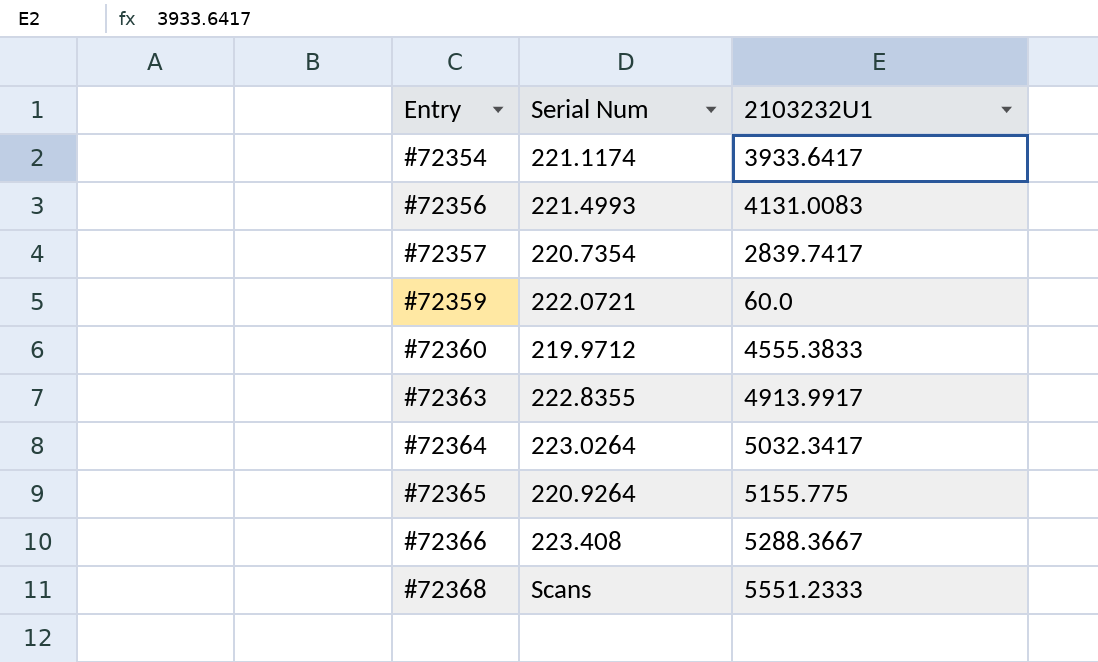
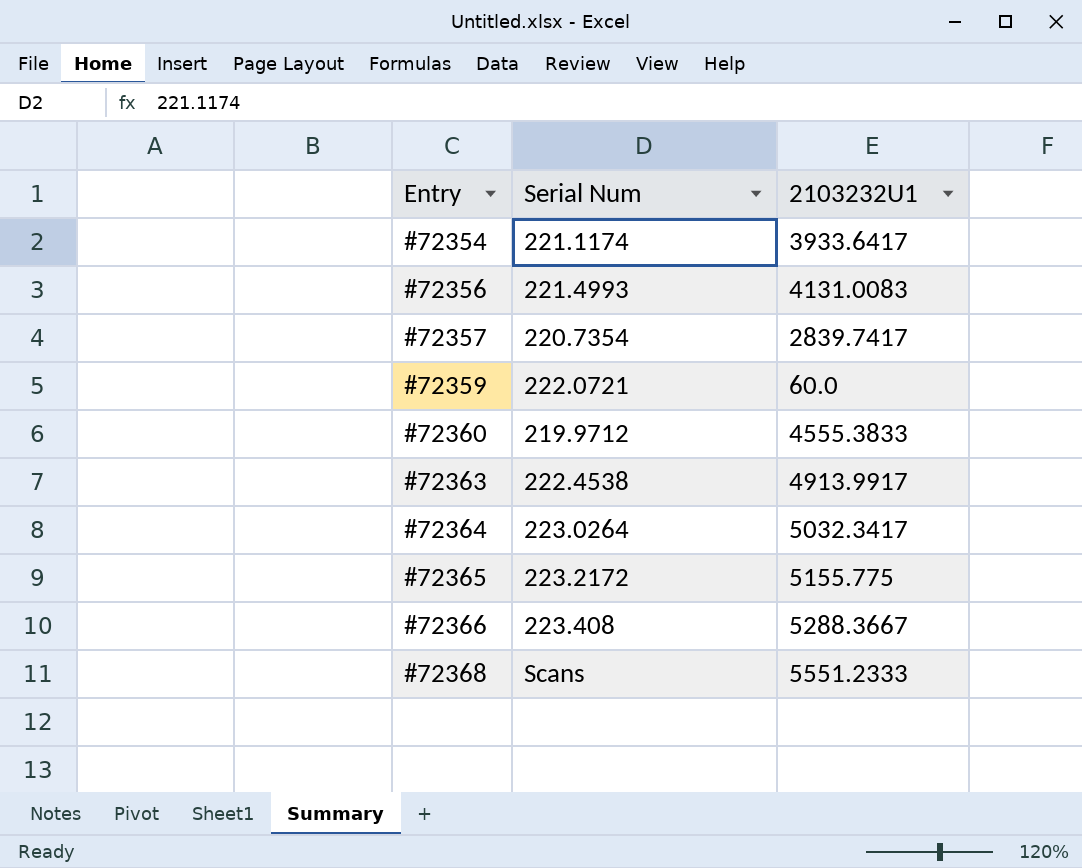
#72363 | Serial Num: 222.8355 -> 222.4538
#72365 | Serial Num: 220.9264 -> 223.2172

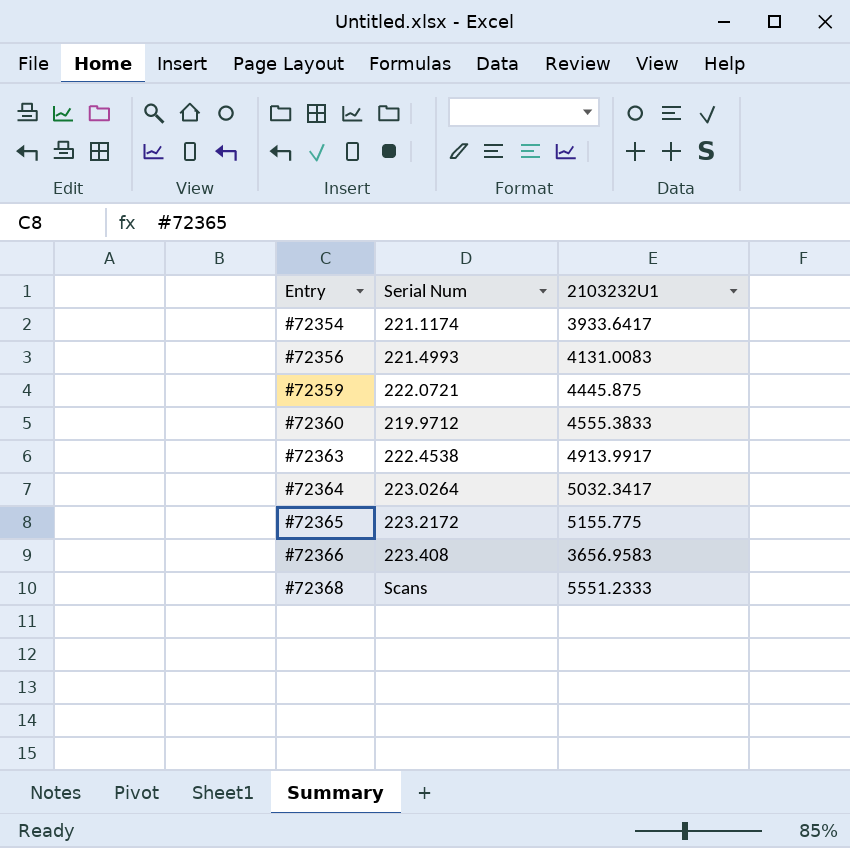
row #72357: 220.7354 | 2839.7417 -> none
#72359 | 2103232U1: 60.0 -> 4445.875
#72366 | 2103232U1: 5288.3667 -> 3656.9583

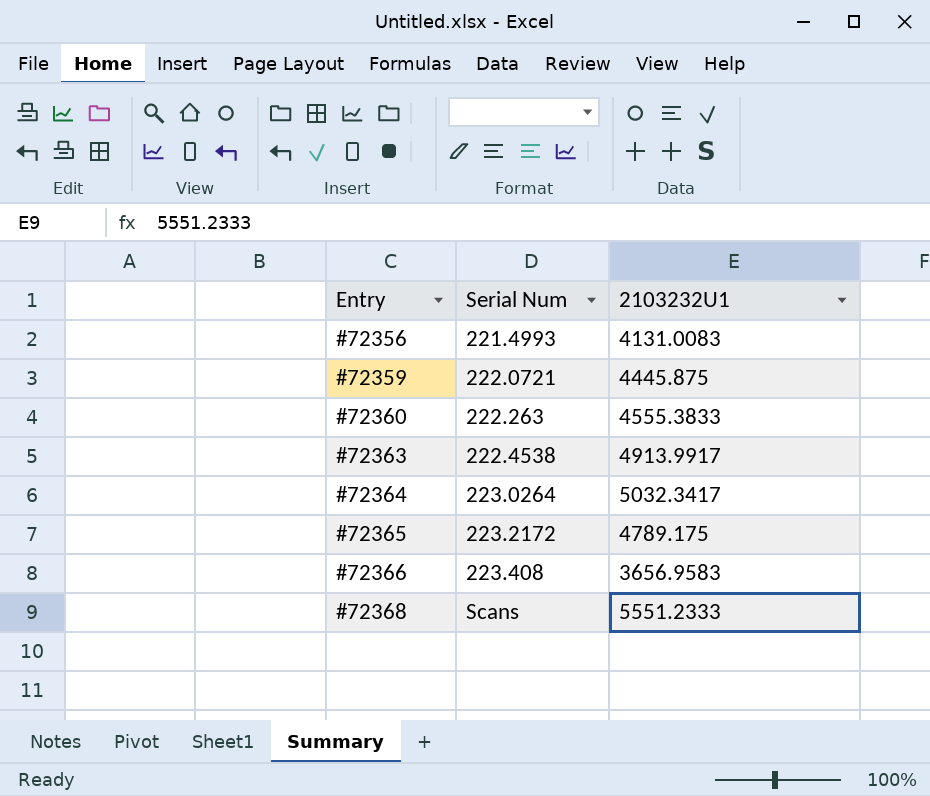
row #72354: 221.1174 | 3933.6417 -> none
#72360 | Serial Num: 219.9712 -> 222.263
#72365 | 2103232U1: 5155.775 -> 4789.175

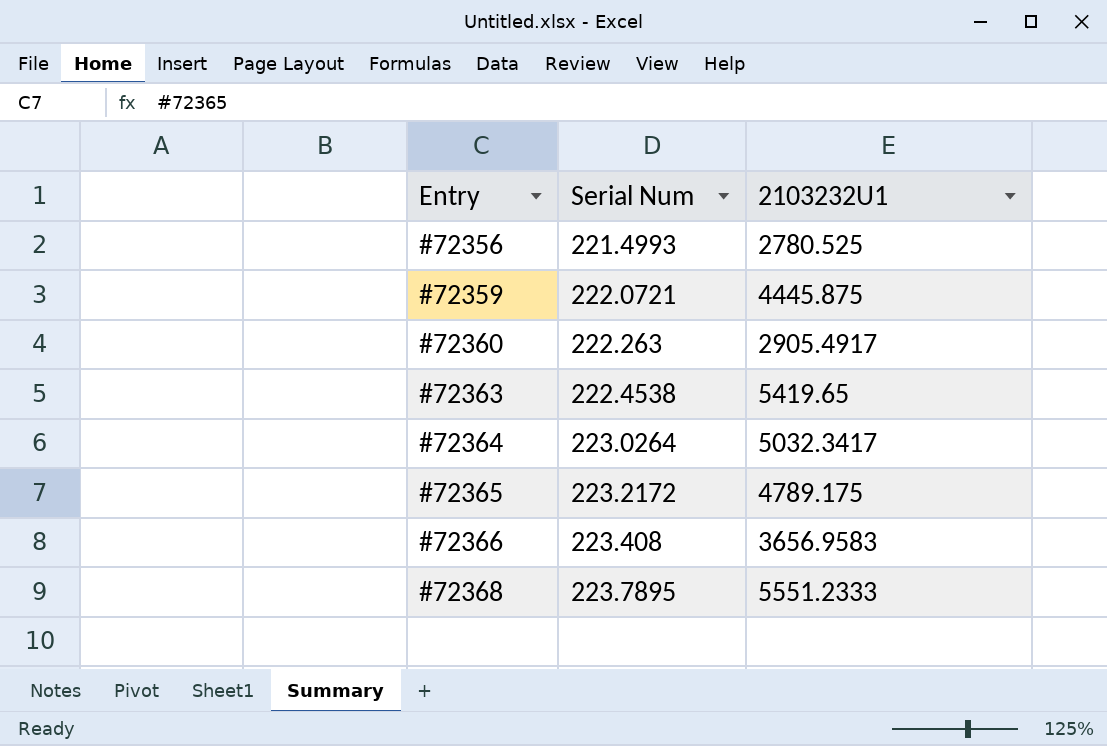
#72356 | 2103232U1: 4131.0083 -> 2780.525
#72360 | 2103232U1: 4555.3833 -> 2905.4917
#72363 | 2103232U1: 4913.9917 -> 5419.65
#72368 | Serial Num: Scans -> 223.7895

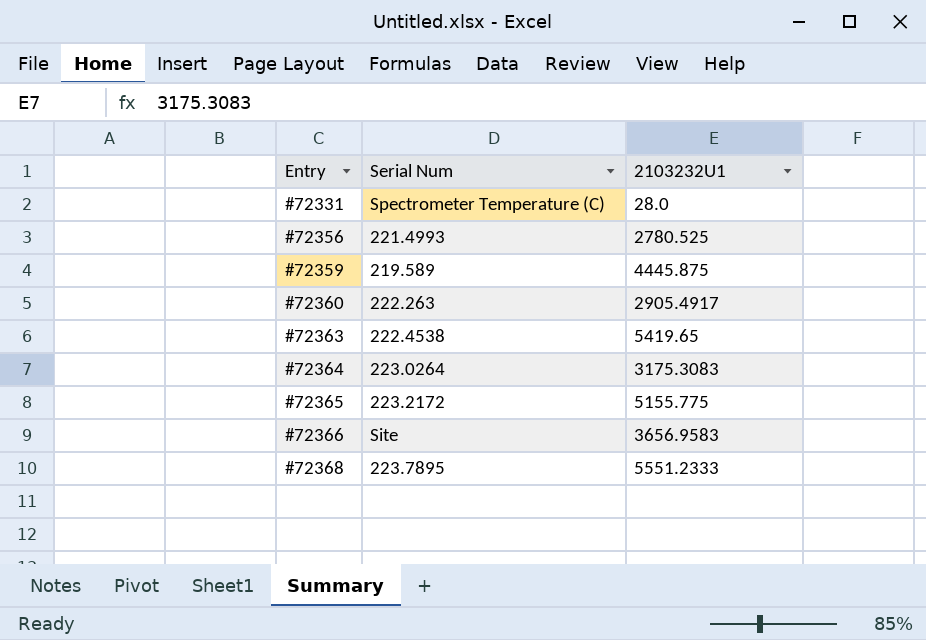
row #72331: none -> Spectrometer Temperature (C) | 28.0
#72359 | Serial Num: 222.0721 -> 219.589
#72364 | 2103232U1: 5032.3417 -> 3175.3083
#72365 | 2103232U1: 4789.175 -> 5155.775
#72366 | Serial Num: 223.408 -> Site

